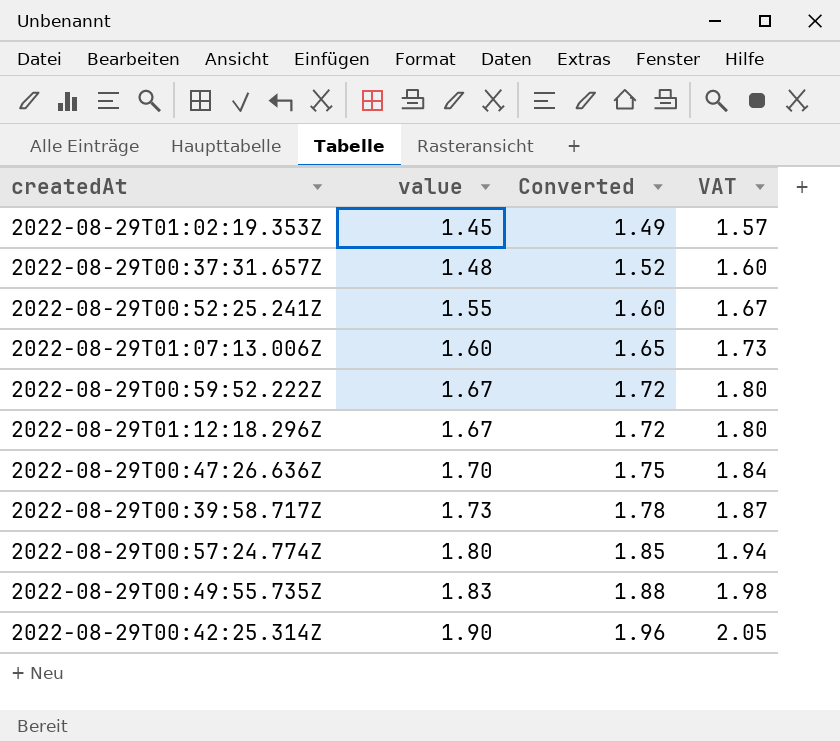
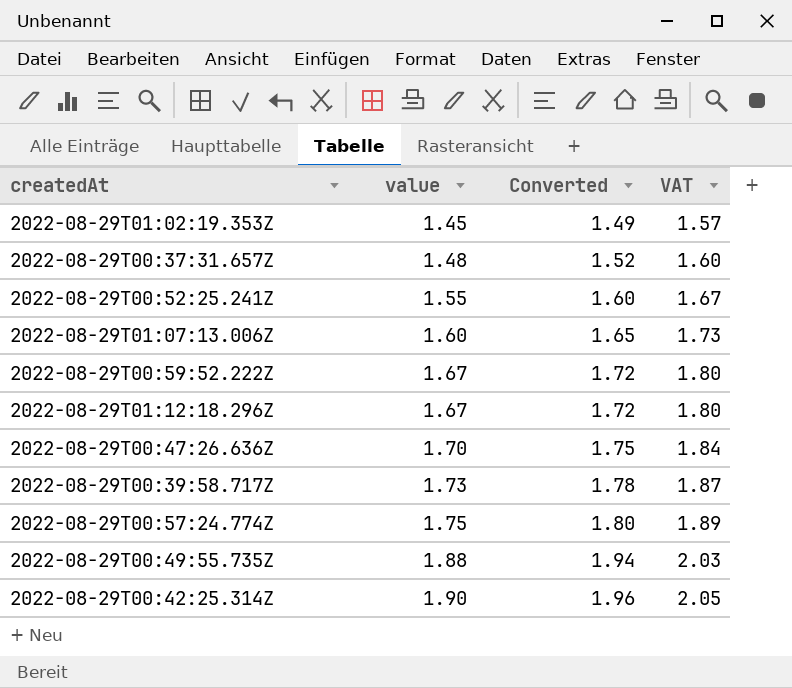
2022-08-29T00:57:24.774Z | value: 1.80 -> 1.75
2022-08-29T00:57:24.774Z | Converted: 1.85 -> 1.80
2022-08-29T00:57:24.774Z | VAT: 1.94 -> 1.89
2022-08-29T00:49:55.735Z | value: 1.83 -> 1.88
2022-08-29T00:49:55.735Z | Converted: 1.88 -> 1.94
2022-08-29T00:49:55.735Z | VAT: 1.98 -> 2.03

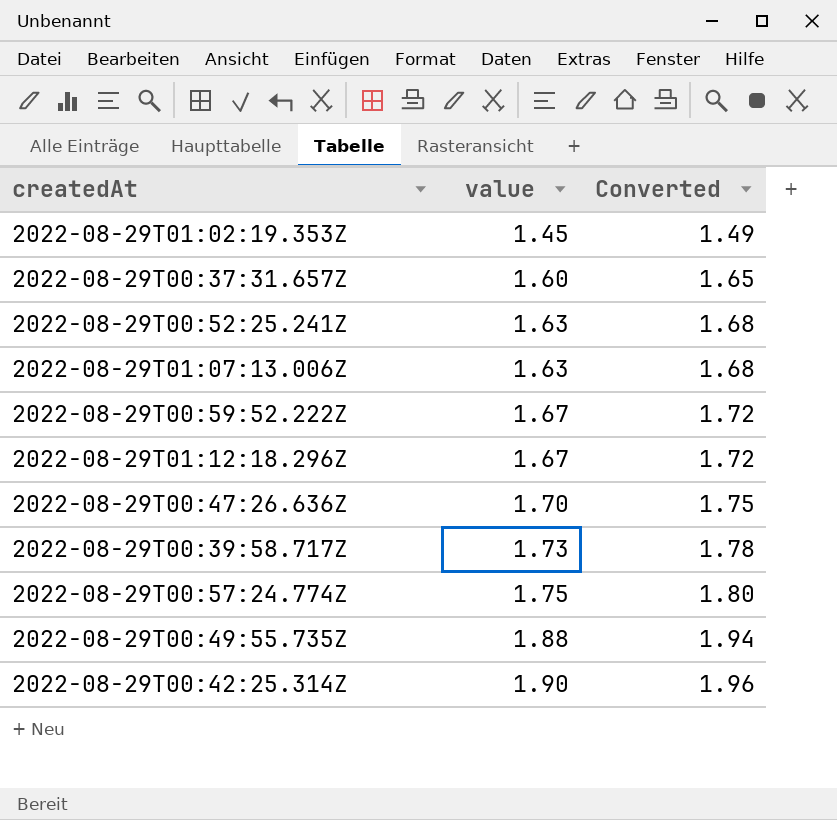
column VAT | formula: [value] * 1.08 -> none
2022-08-29T00:37:31.657Z | value: 1.48 -> 1.60
2022-08-29T00:37:31.657Z | Converted: 1.52 -> 1.65
2022-08-29T00:52:25.241Z | value: 1.55 -> 1.63
2022-08-29T00:52:25.241Z | Converted: 1.60 -> 1.68
2022-08-29T01:07:13.006Z | value: 1.60 -> 1.63
2022-08-29T01:07:13.006Z | Converted: 1.65 -> 1.68

